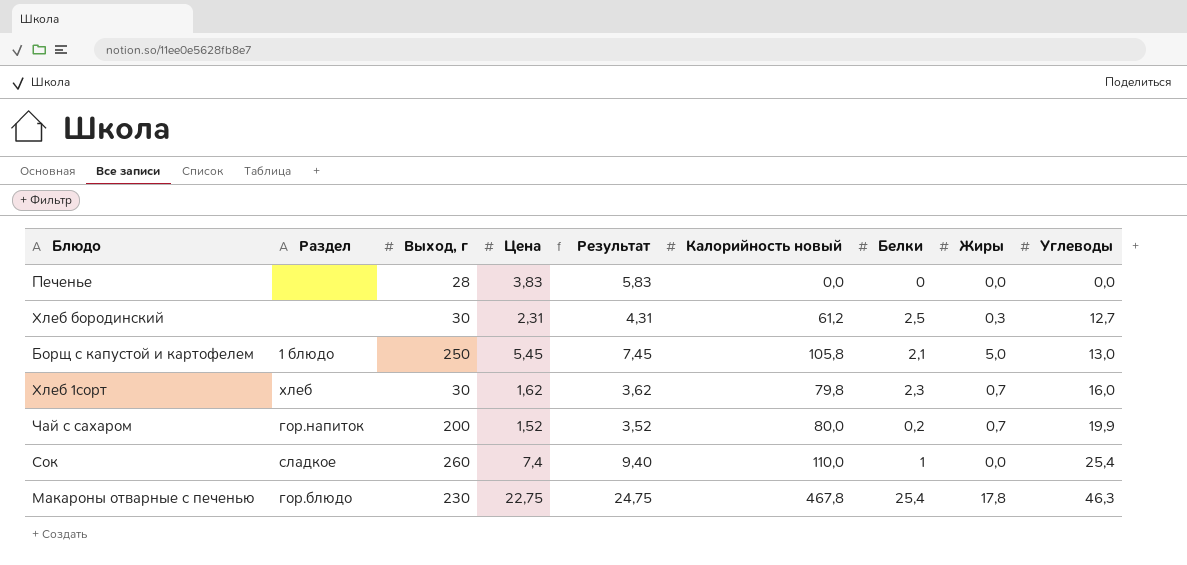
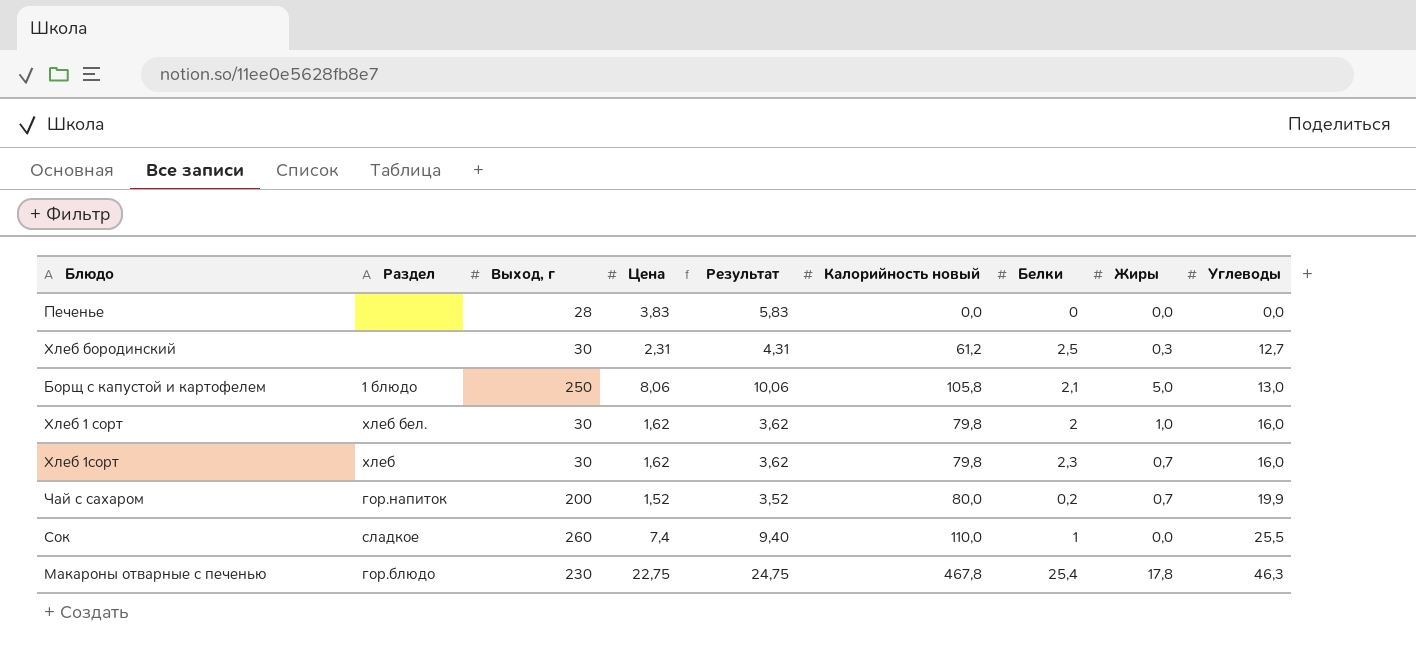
Борщ с капустой и картофелем | Цена: 5,45 -> 8,06
Борщ с капустой и картофелем | Результат: 7,45 -> 10,06
row Хлеб 1 сорт: none -> хлеб бел. | 30 | 1,62 | 3,62 | 79,8 | 2 | 1,0 | 16,0
Сок | Углеводы: 25,4 -> 25,5

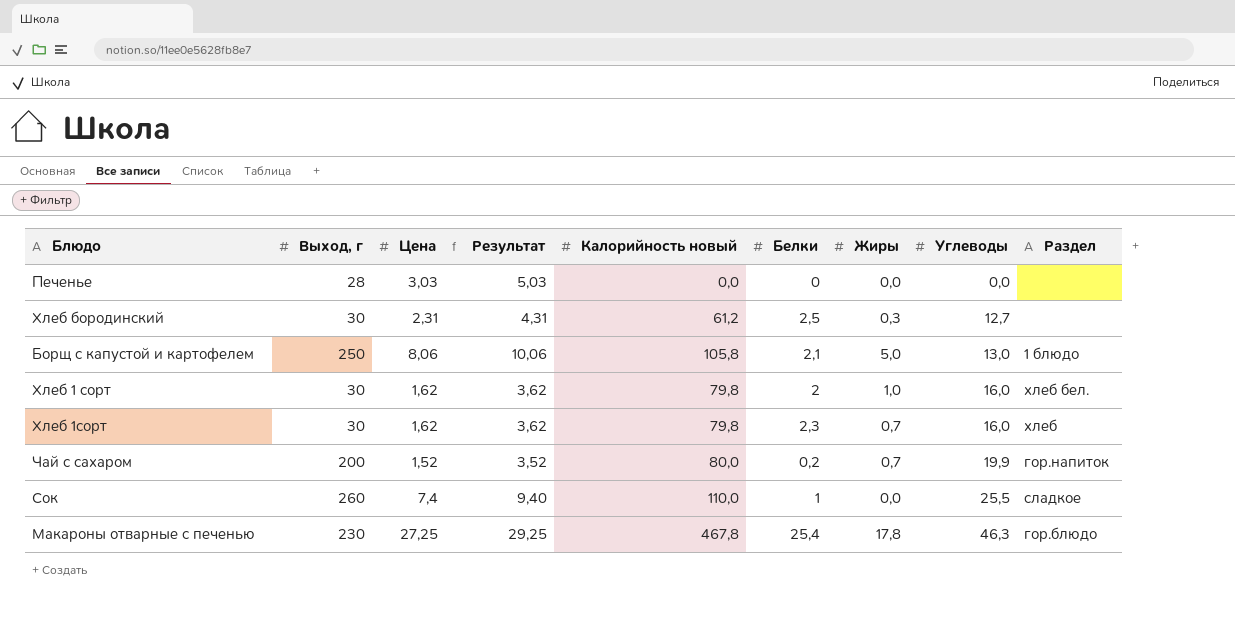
column Раздел | position: 2 -> 9
Печенье | Цена: 3,83 -> 3,03
Печенье | Результат: 5,83 -> 5,03
Макароны отварные с печенью | Цена: 22,75 -> 27,25
Макароны отварные с печенью | Результат: 24,75 -> 29,25

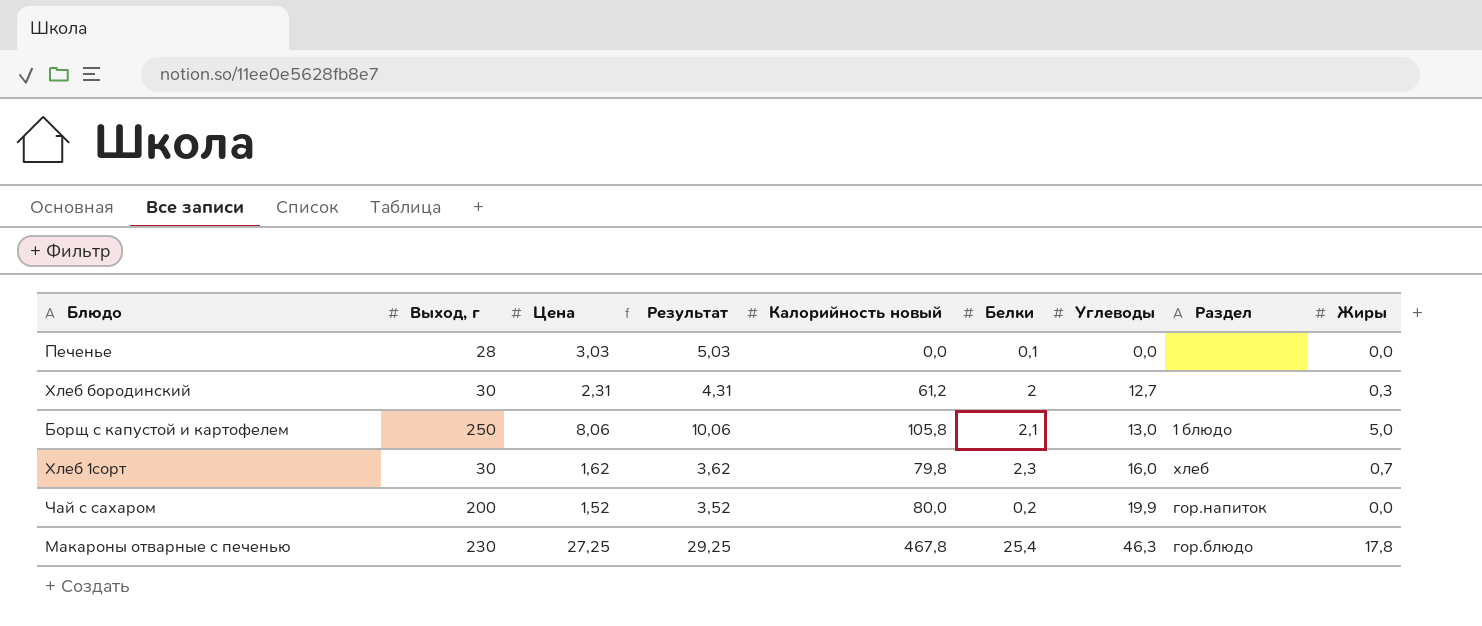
column Жиры | position: 7 -> 9
row Хлеб 1 сорт: 30 | 1,62 | 3,62 | 79,8 | 2 | 1,0 | 16,0 | хлеб бел. -> none
row Сок: 260 | 7,4 | 9,40 | 110,0 | 1 | 0,0 | 25,5 | сладкое -> none
Печенье | Белки: 0 -> 0,1
Хлеб бородинский | Белки: 2,5 -> 2
Чай с сахаром | Жиры: 0,7 -> 0,0

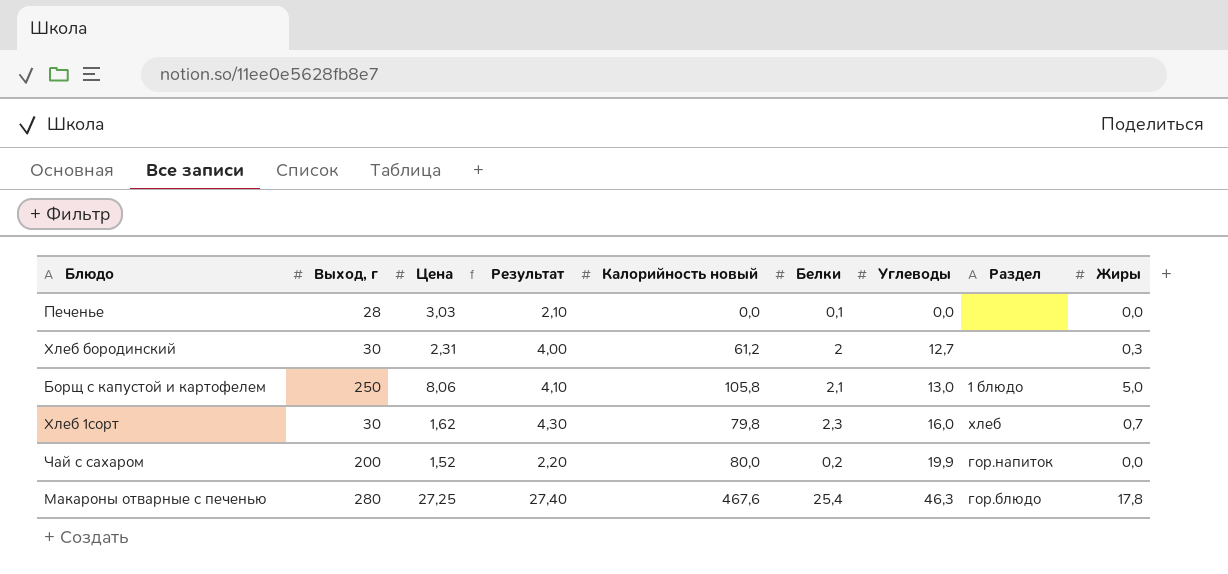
column Результат | formula: [Цена] + 2 -> [Белки] + 2
Макароны отварные с печенью | Выход, г: 230 -> 280
Макароны отварные с печенью | Калорийность новый: 467,8 -> 467,6

